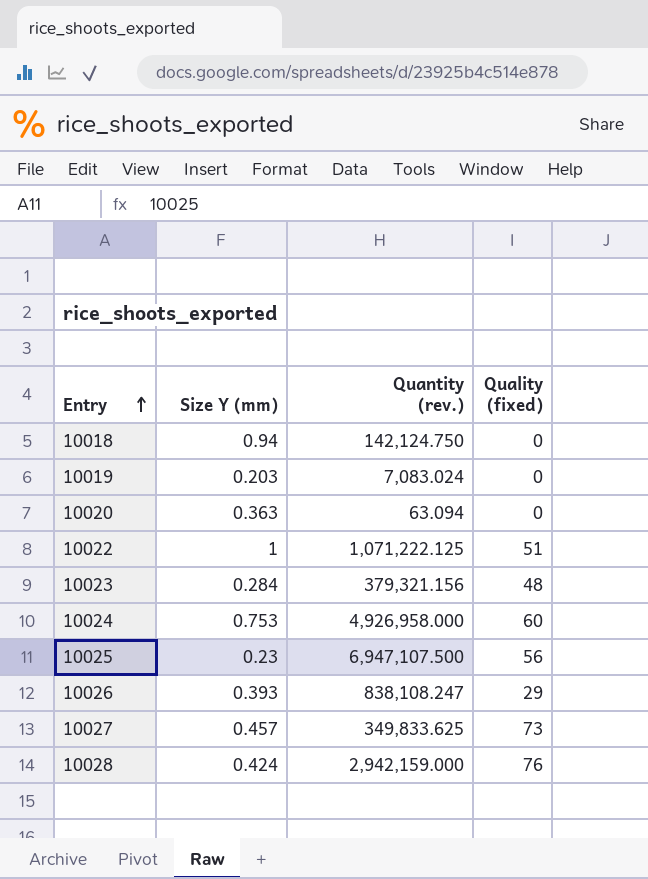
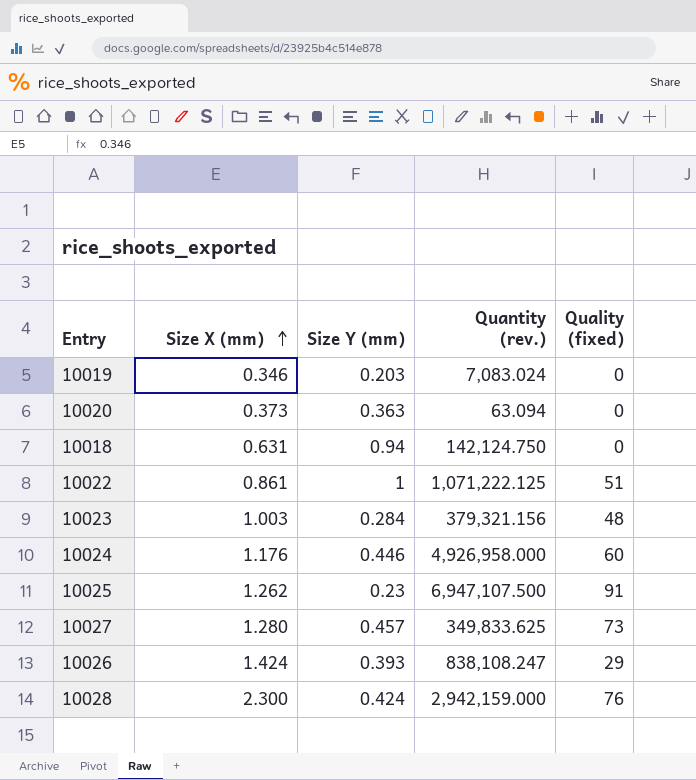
row order: Entry ascending -> Size X (mm) ascending
column Size X (mm) | position: none -> 2
10024 | Size Y (mm): 0.753 -> 0.446
10025 | Quality (fixed): 56 -> 91

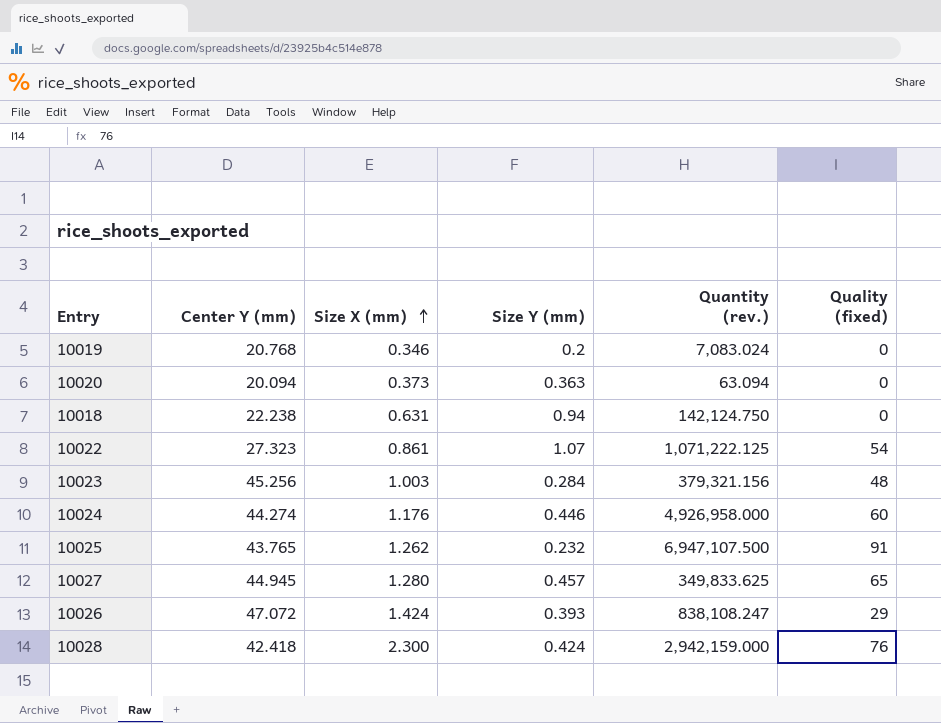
column Center Y (mm) | position: none -> 2
10019 | Size Y (mm): 0.203 -> 0.2
10022 | Size Y (mm): 1 -> 1.07
10022 | Quality (fixed): 51 -> 54
10025 | Size Y (mm): 0.23 -> 0.232
10027 | Quality (fixed): 73 -> 65

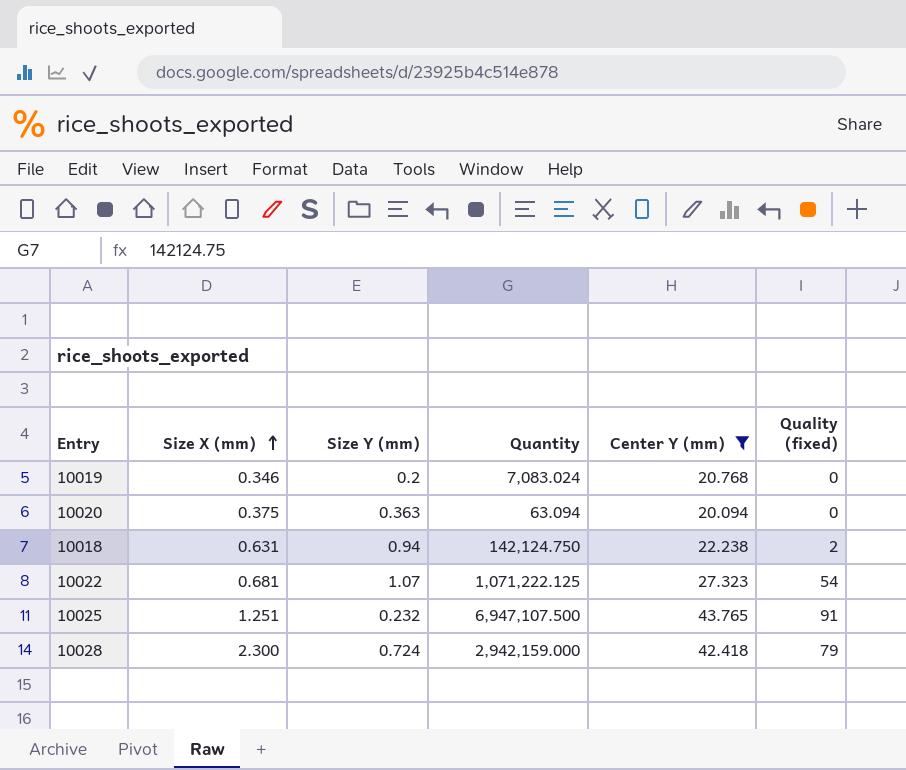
filter: none -> Center Y (mm) <= 43.765
column name: Quantity (rev.) -> Quantity
column Center Y (mm) | position: 2 -> 5
10020 | Size X (mm): 0.373 -> 0.375
10018 | Quality (fixed): 0 -> 2
10022 | Size X (mm): 0.861 -> 0.681
10025 | Size X (mm): 1.262 -> 1.251
10028 | Size Y (mm): 0.424 -> 0.724
10028 | Quality (fixed): 76 -> 79

